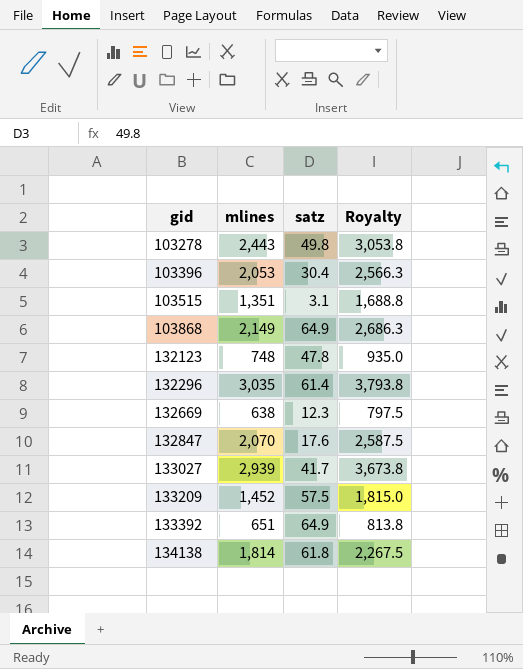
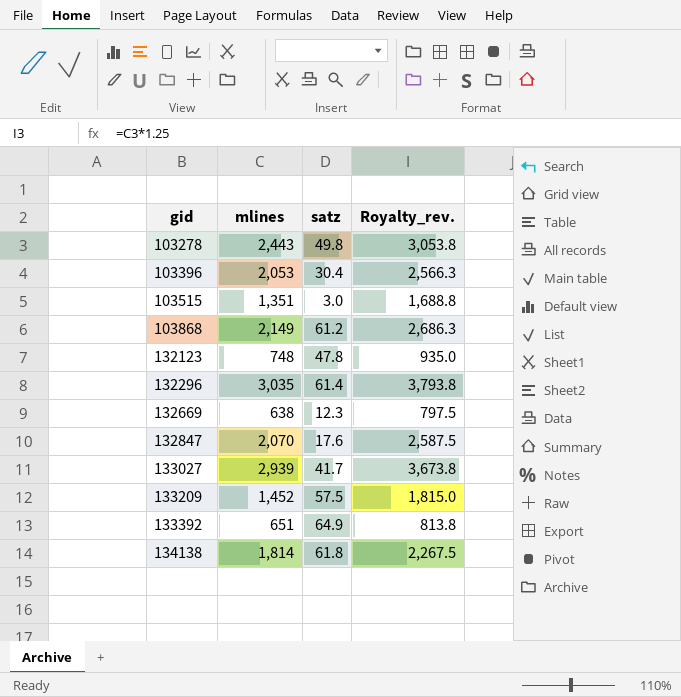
column name: Royalty -> Royalty_rev.
103515 | satz: 3.1 -> 3.0
103868 | satz: 64.9 -> 61.2

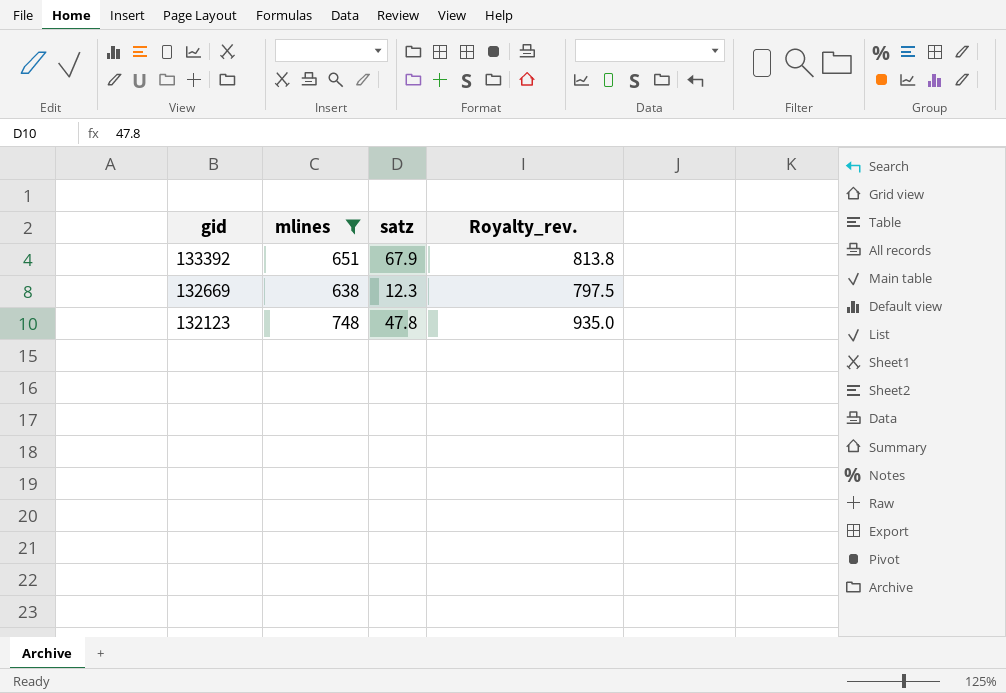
filter: none -> mlines <= 748
row order: gid ascending -> gid descending
133392 | satz: 64.9 -> 67.9

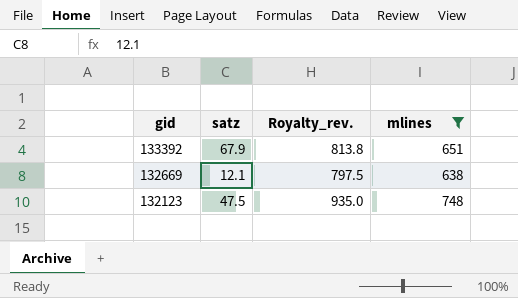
column mlines | position: 2 -> 4
132669 | satz: 12.3 -> 12.1
132123 | satz: 47.8 -> 47.5

